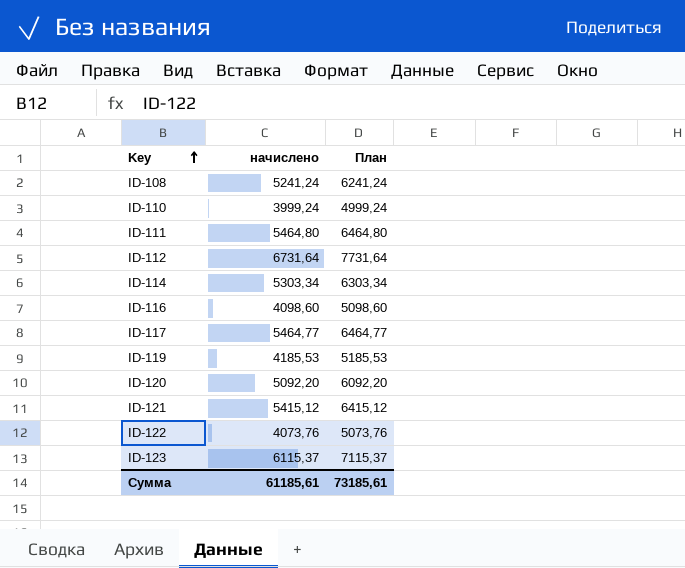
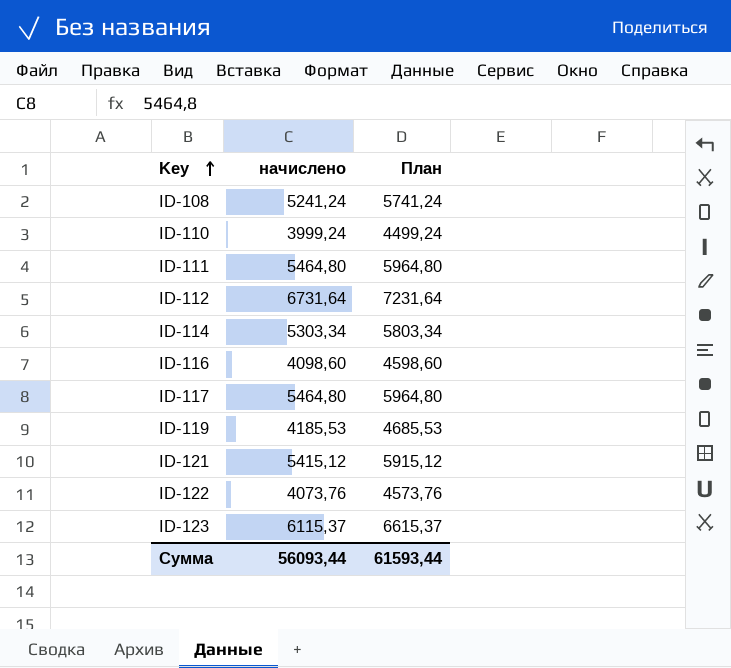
column План | formula: [начислено] + 1000 -> [начислено] + 500
row ID-120: 5092,20 | 6092,20 -> none
ID-117 | начислено: 5464,77 -> 5464,80
Сумма | начислено: 61185,61 -> 56093,44
Сумма | План: 73185,61 -> 61593,44

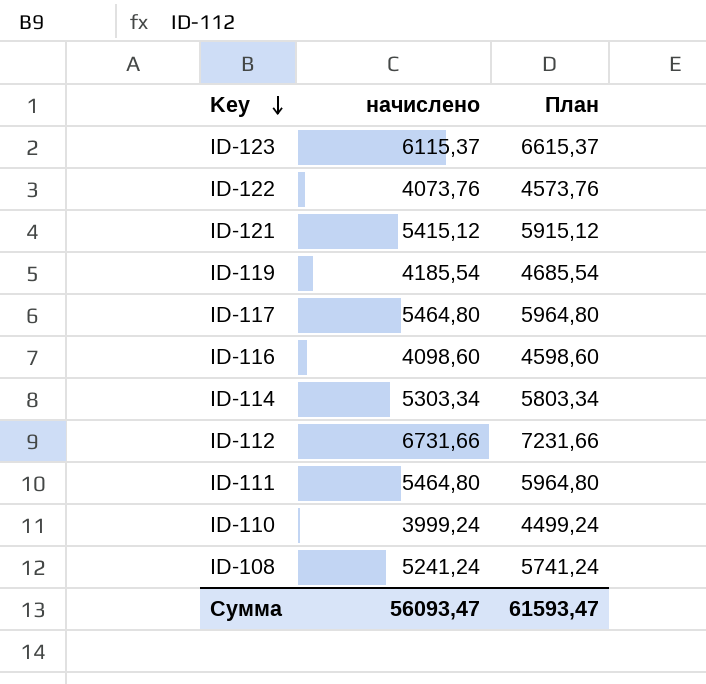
row order: Key ascending -> Key descending
ID-119 | начислено: 4185,53 -> 4185,54
ID-119 | План: 4685,53 -> 4685,54
ID-112 | начислено: 6731,64 -> 6731,66
ID-112 | План: 7231,64 -> 7231,66
Сумма | начислено: 56093,44 -> 56093,47
Сумма | План: 61593,44 -> 61593,47

